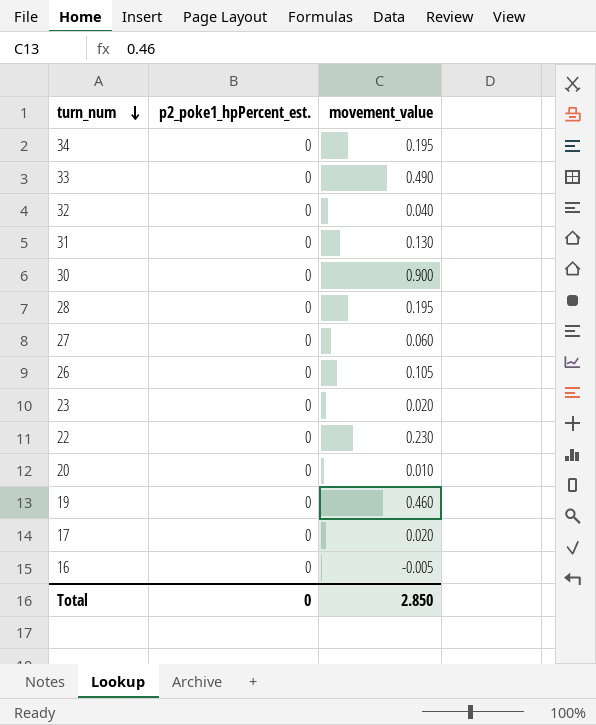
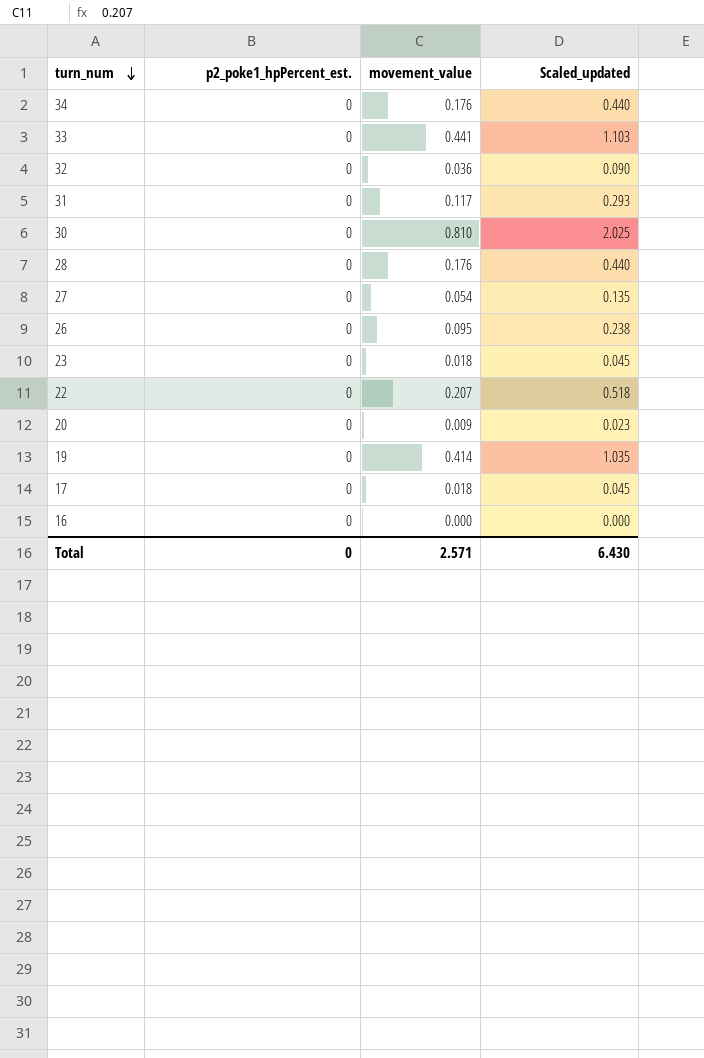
column Scaled_updated | formula: none -> [movement_value] * 2.5
34 | movement_value: 0.195 -> 0.176
33 | movement_value: 0.490 -> 0.441
32 | movement_value: 0.040 -> 0.036
31 | movement_value: 0.130 -> 0.117
30 | movement_value: 0.900 -> 0.810
28 | movement_value: 0.195 -> 0.176
27 | movement_value: 0.060 -> 0.054
26 | movement_value: 0.105 -> 0.095
23 | movement_value: 0.020 -> 0.018
22 | movement_value: 0.230 -> 0.207
20 | movement_value: 0.010 -> 0.009
19 | movement_value: 0.460 -> 0.414
17 | movement_value: 0.020 -> 0.018
16 | movement_value: -0.005 -> 0.000
Total | movement_value: 2.850 -> 2.571

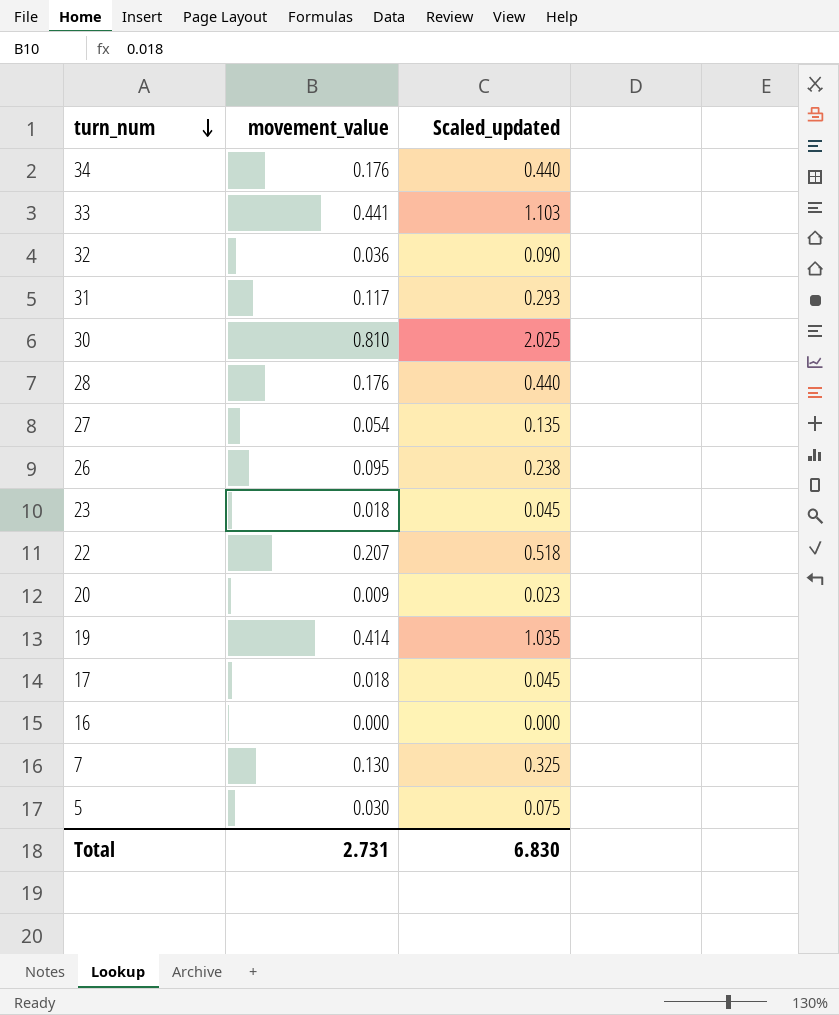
column p2_poke1_hpPercent_est. | position: 2 -> none
row 7: none -> 0.130 | 0.325
row 5: none -> 0.030 | 0.075
Total | movement_value: 2.571 -> 2.731
Total | Scaled_updated: 6.430 -> 6.830

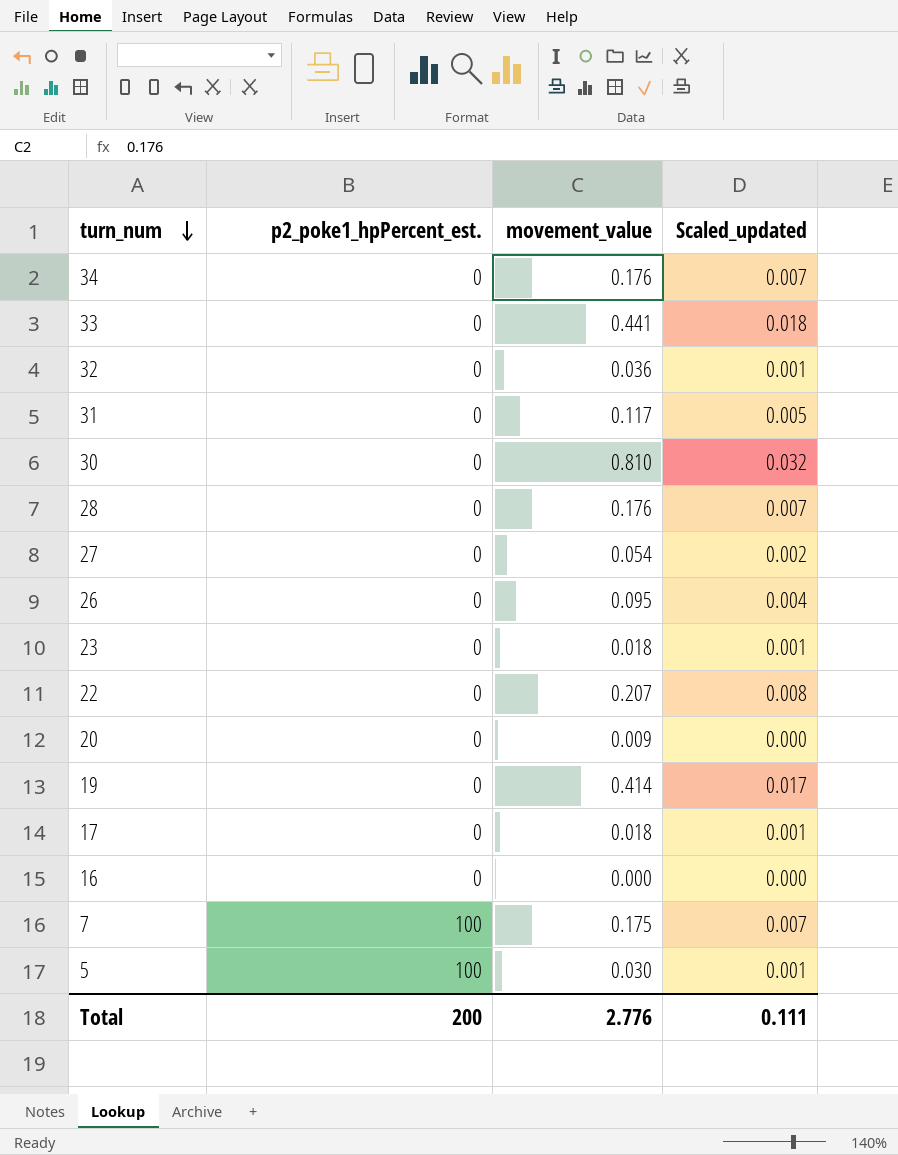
column p2_poke1_hpPercent_est. | position: none -> 2
column Scaled_updated | formula: [movement_value] * 2.5 -> [movement_value] * 0.04
7 | movement_value: 0.130 -> 0.175
Total | movement_value: 2.731 -> 2.776
Total | Scaled_updated: 6.830 -> 0.111

